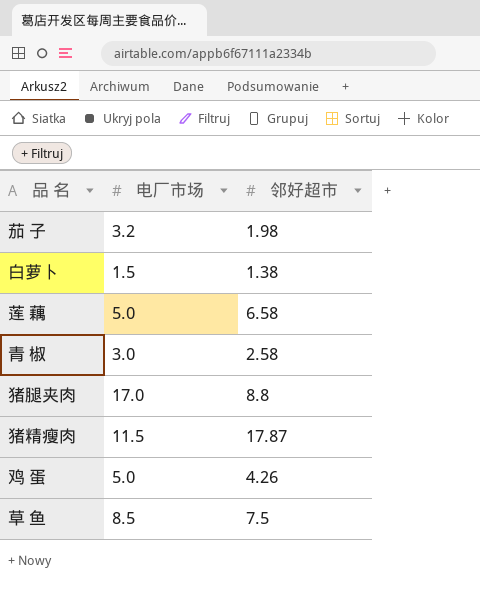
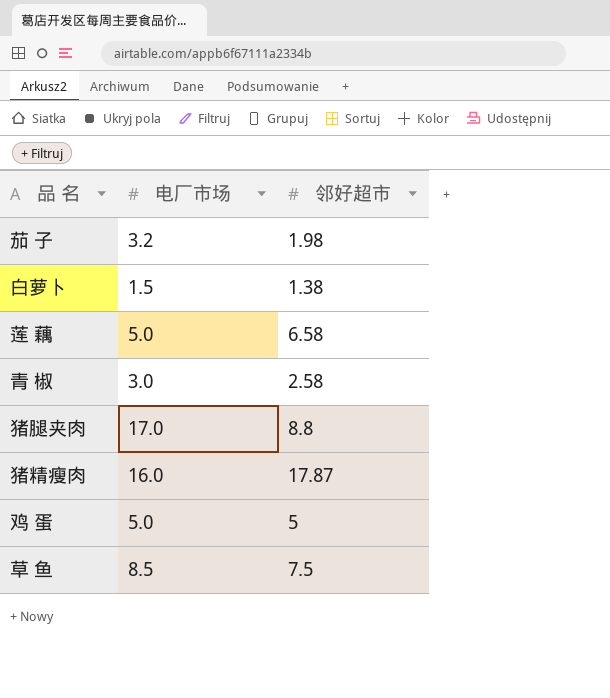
猪精瘦肉 | 电厂市场: 11.5 -> 16.0
鸡 蛋 | 邻好超市: 4.26 -> 5

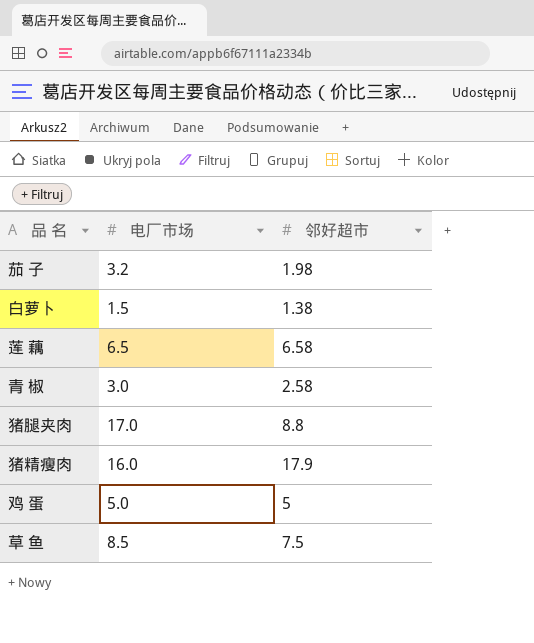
莲 藕 | 电厂市场: 5.0 -> 6.5
猪精瘦肉 | 邻好超市: 17.87 -> 17.9

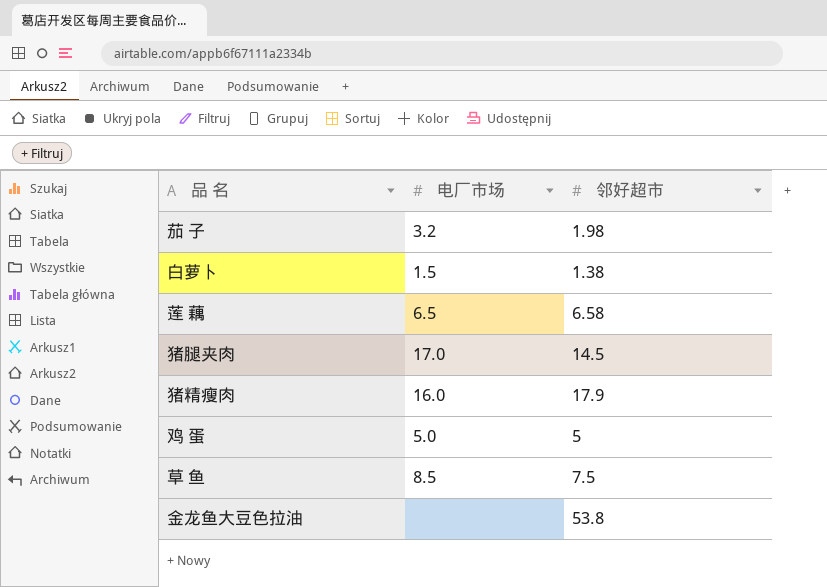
row 青 椒: 3.0 | 2.58 -> none
猪腿夹肉 | 邻好超市: 8.8 -> 14.5
row 金龙鱼大豆色拉油: none -> none | 53.8

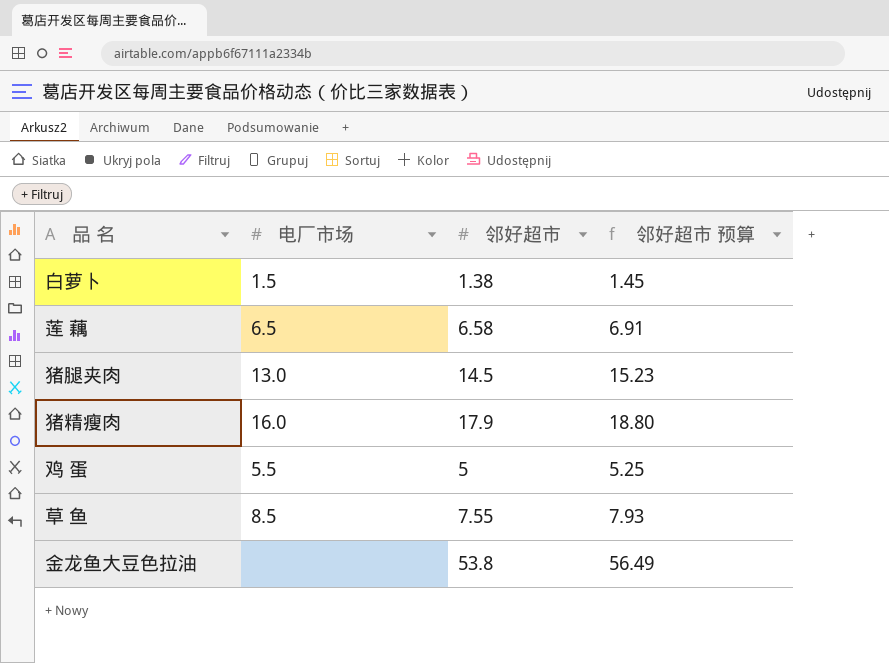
column 邻好超市 预算 | formula: none -> [邻好超市] * 1.05
row 茄 子: 3.2 | 1.98 -> none
猪腿夹肉 | 电厂市场: 17.0 -> 13.0
鸡 蛋 | 电厂市场: 5.0 -> 5.5
草 鱼 | 邻好超市: 7.5 -> 7.55

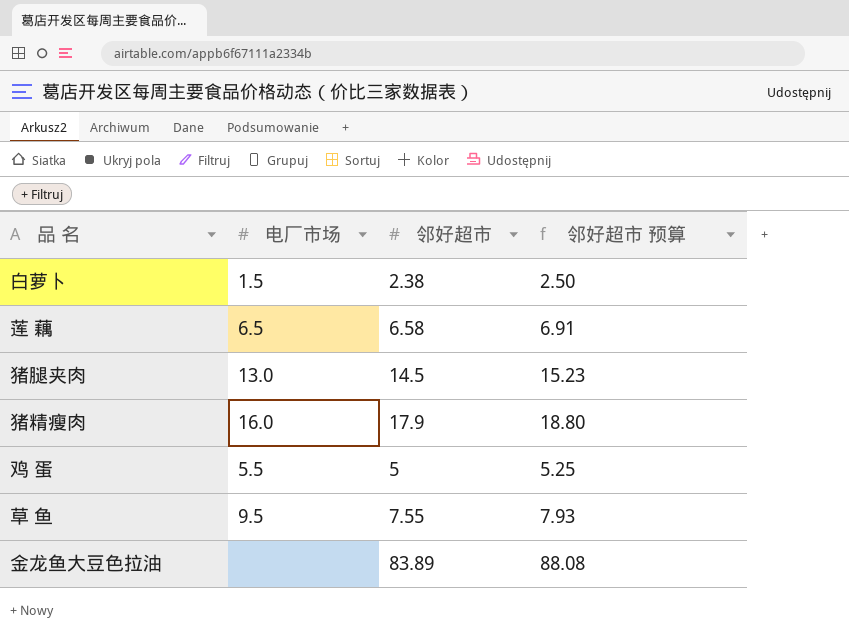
白萝卜 | 邻好超市: 1.38 -> 2.38
白萝卜 | 邻好超市 预算: 1.45 -> 2.50
草 鱼 | 电厂市场: 8.5 -> 9.5
金龙鱼大豆色拉油 | 邻好超市: 53.8 -> 83.89
金龙鱼大豆色拉油 | 邻好超市 预算: 56.49 -> 88.08

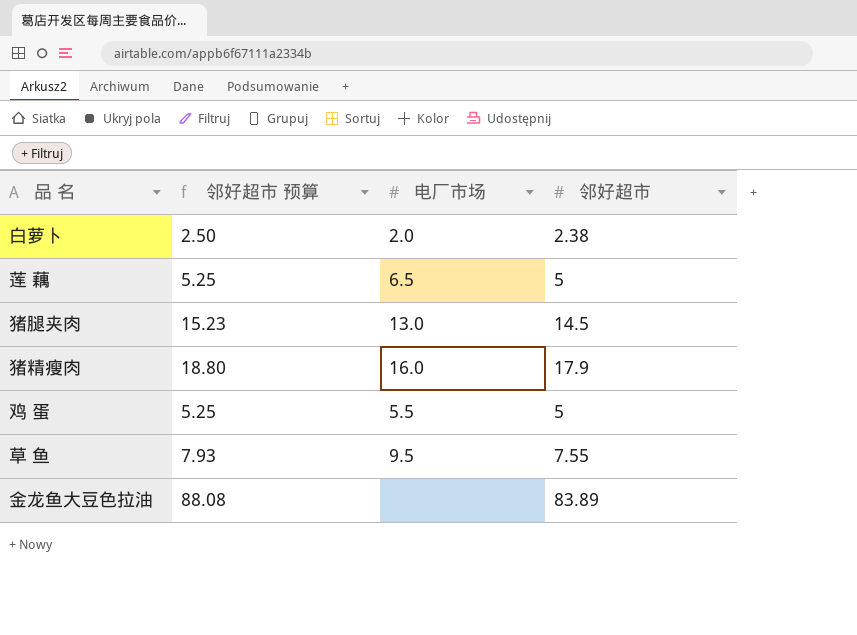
column 邻好超市 预算 | position: 4 -> 2
白萝卜 | 电厂市场: 1.5 -> 2.0
莲 藕 | 邻好超市 预算: 6.91 -> 5.25
莲 藕 | 邻好超市: 6.58 -> 5

